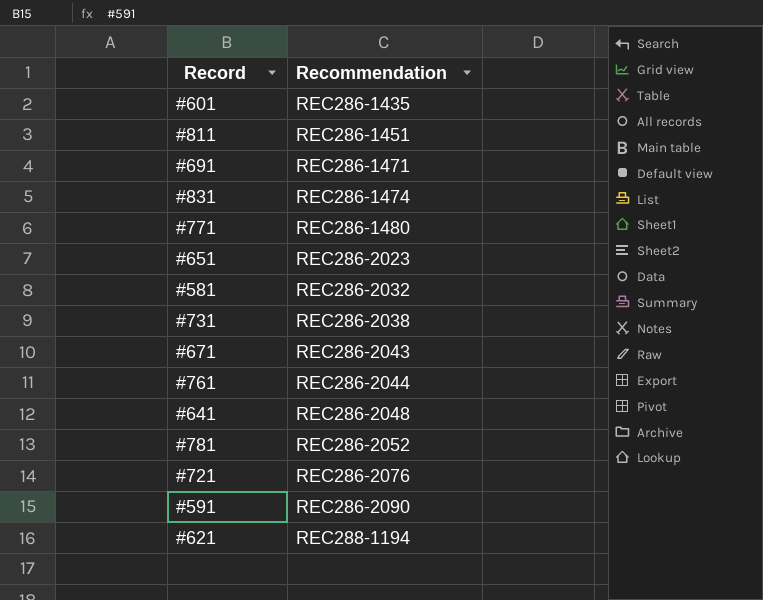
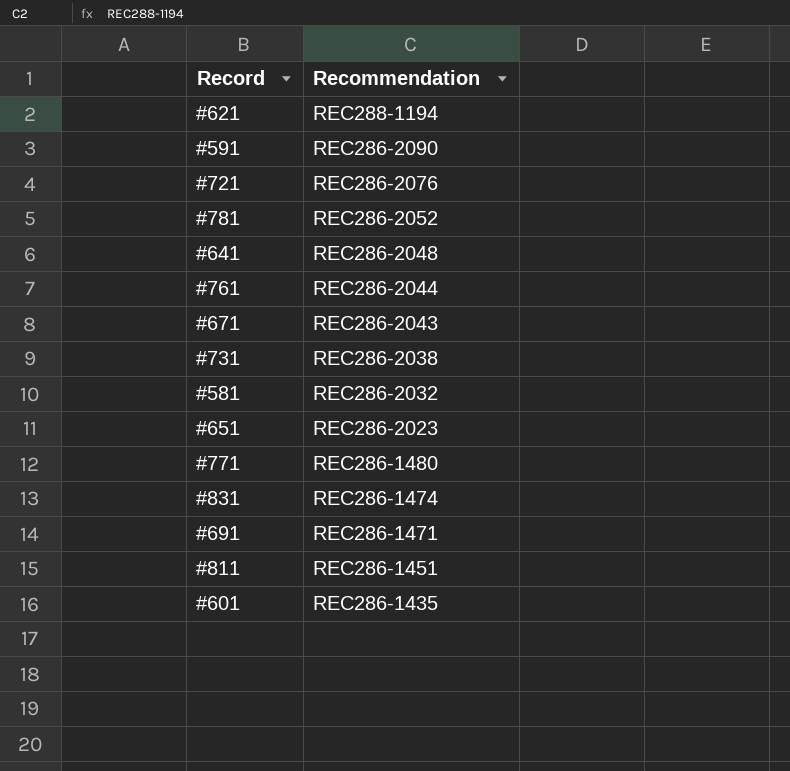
row order: Recommendation ascending -> Recommendation descending

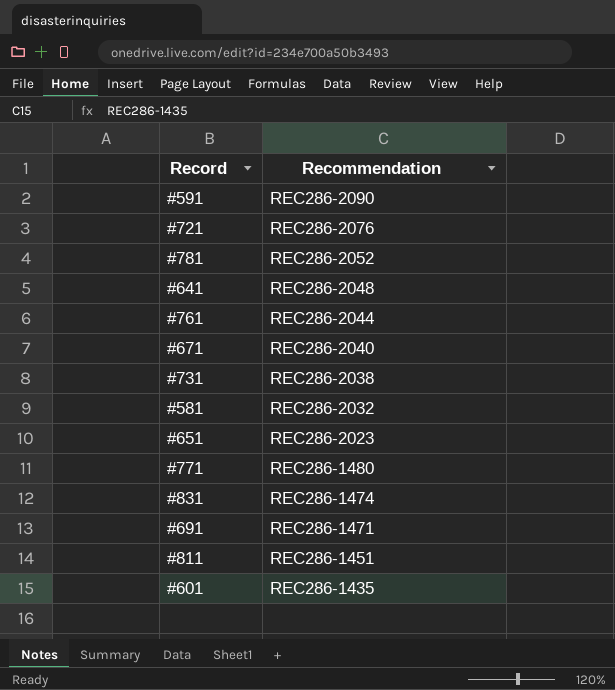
row #621: REC288-1194 -> none
#671 | Recommendation: REC286-2043 -> REC286-2040

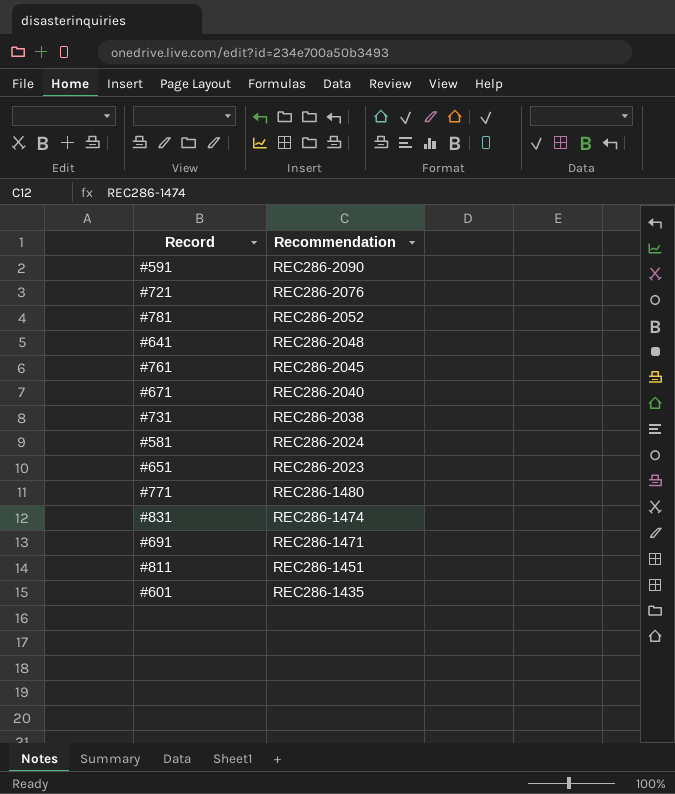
#761 | Recommendation: REC286-2044 -> REC286-2045
#581 | Recommendation: REC286-2032 -> REC286-2024

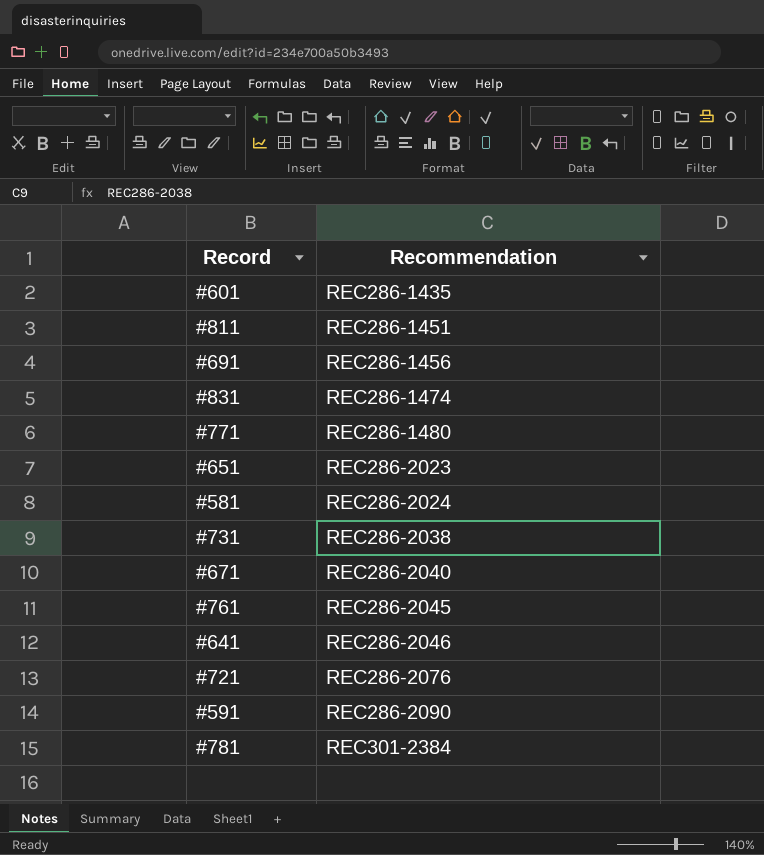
row order: Recommendation descending -> Recommendation ascending
#691 | Recommendation: REC286-1471 -> REC286-1456
#641 | Recommendation: REC286-2048 -> REC286-2046
#781 | Recommendation: REC286-2052 -> REC301-2384

